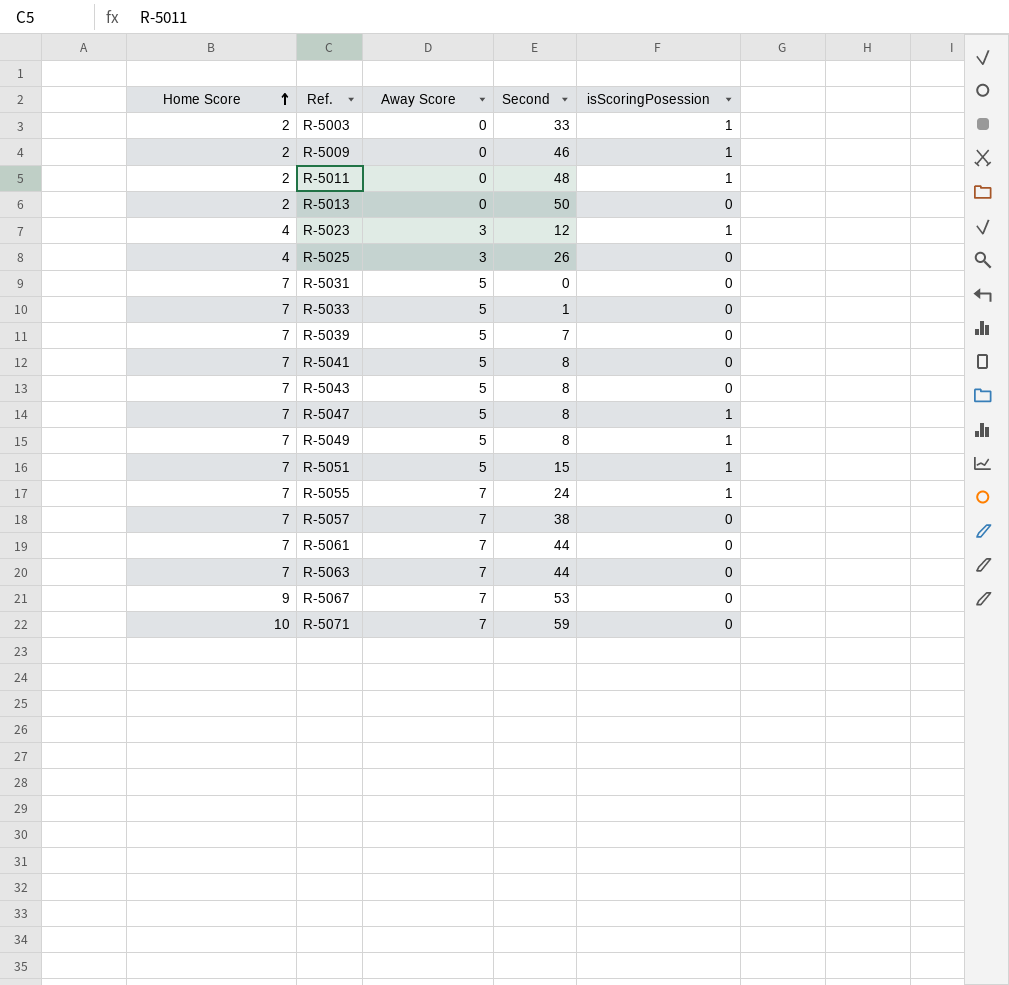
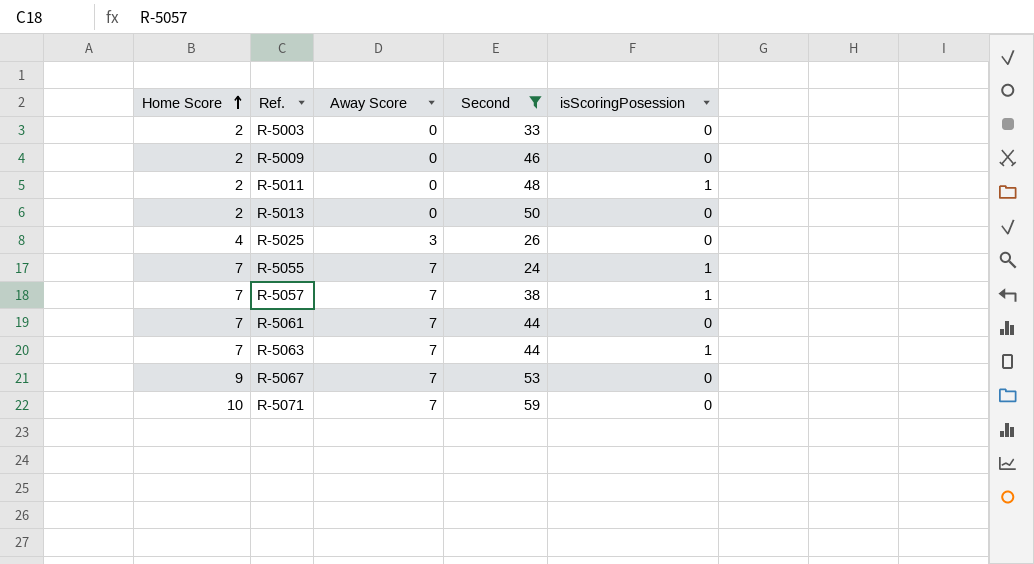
filter: none -> Second >= 24
R-5003 | isScoringPosession: 1 -> 0
R-5009 | isScoringPosession: 1 -> 0
R-5057 | isScoringPosession: 0 -> 1
R-5063 | isScoringPosession: 0 -> 1

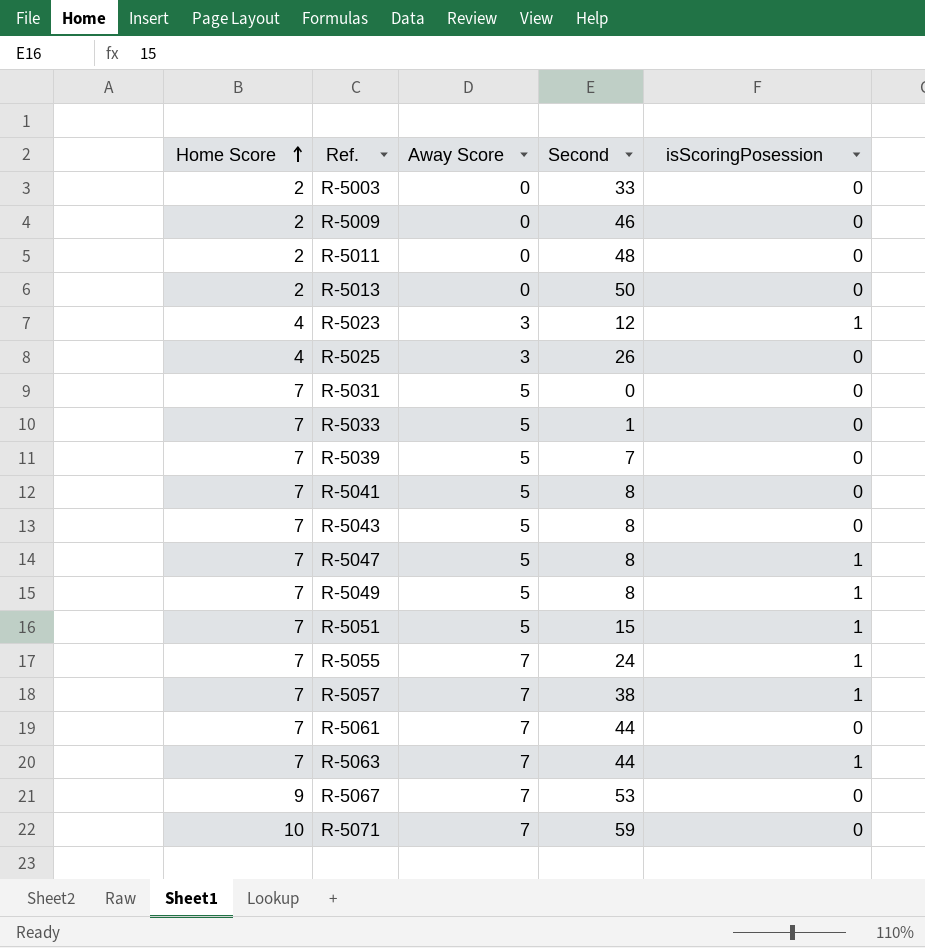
filter: Second >= 24 -> none
R-5011 | isScoringPosession: 1 -> 0

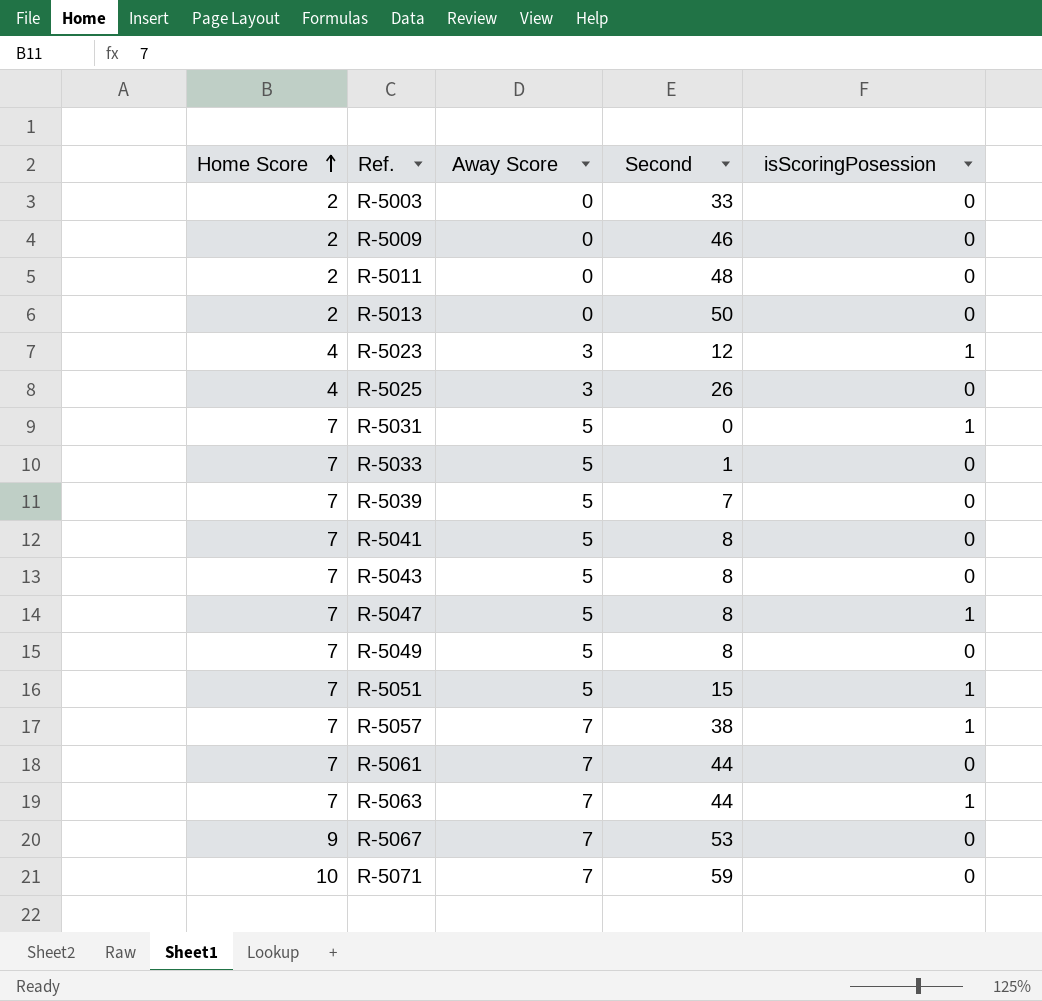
row R-5055: 7 | 7 | 24 | 1 -> none
R-5031 | isScoringPosession: 0 -> 1
R-5049 | isScoringPosession: 1 -> 0

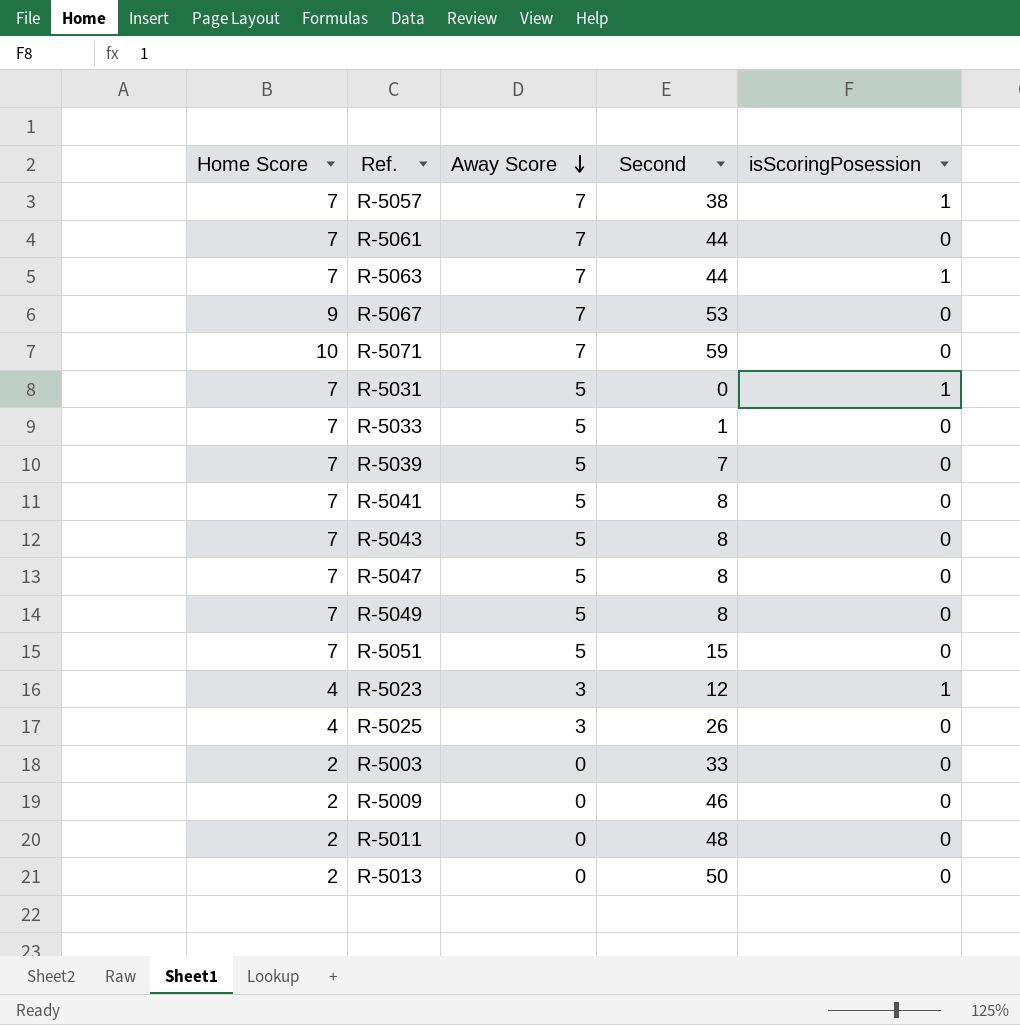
row order: Home Score ascending -> Away Score descending
R-5047 | isScoringPosession: 1 -> 0
R-5051 | isScoringPosession: 1 -> 0

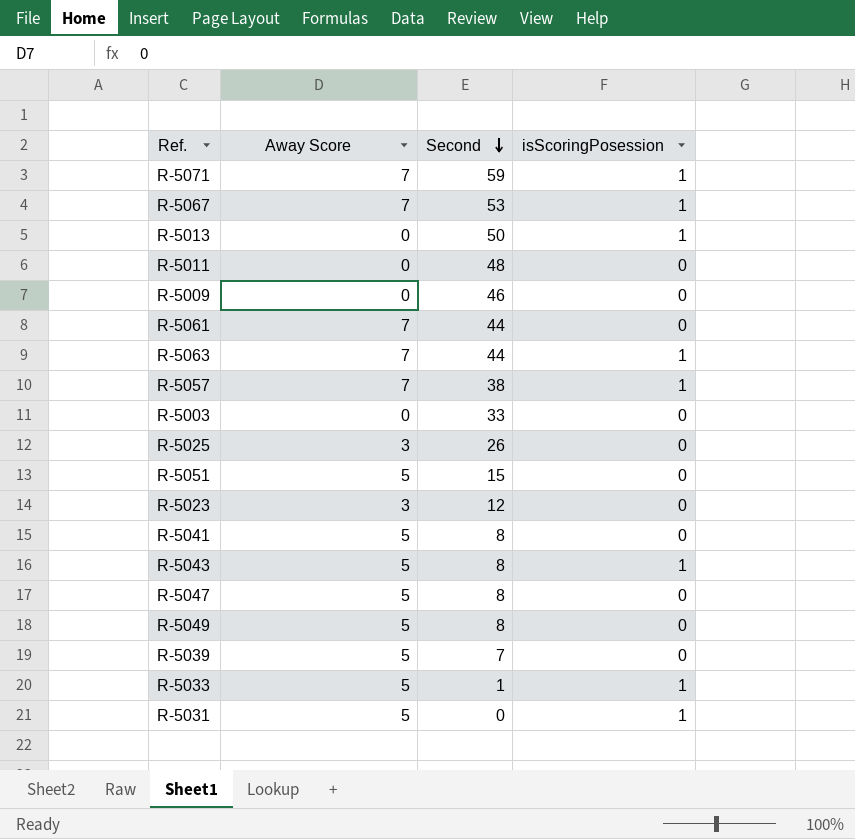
row order: Away Score descending -> Second descending
column Home Score | position: 1 -> none
R-5071 | isScoringPosession: 0 -> 1
R-5067 | isScoringPosession: 0 -> 1
R-5013 | isScoringPosession: 0 -> 1
R-5023 | isScoringPosession: 1 -> 0
R-5043 | isScoringPosession: 0 -> 1
R-5033 | isScoringPosession: 0 -> 1

